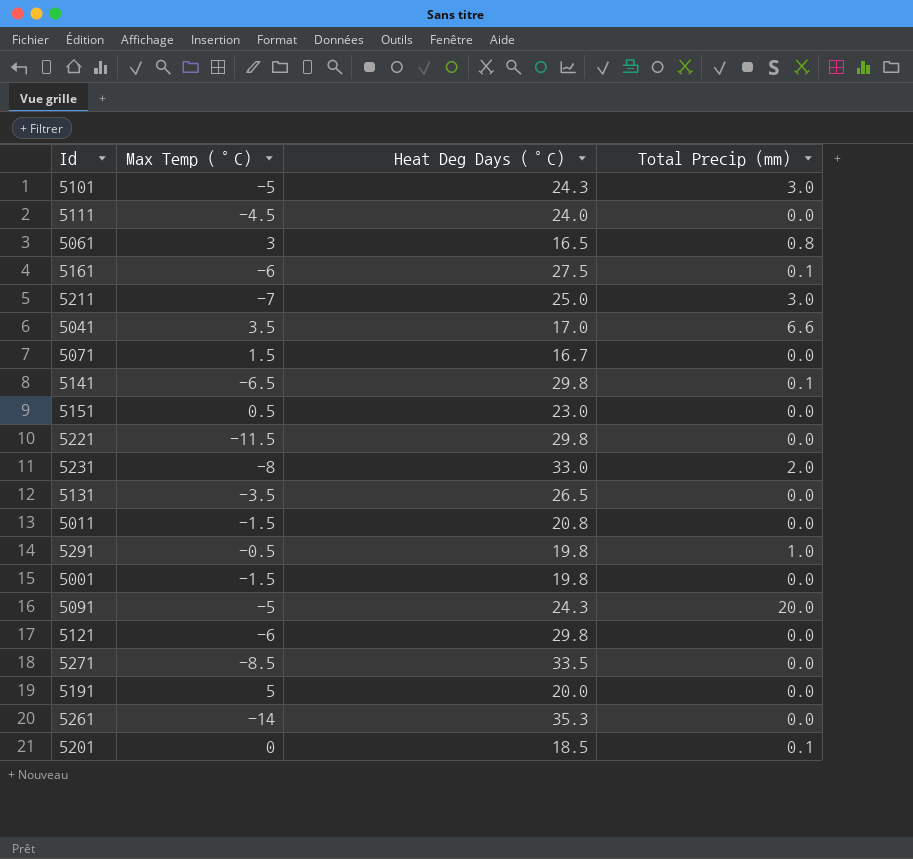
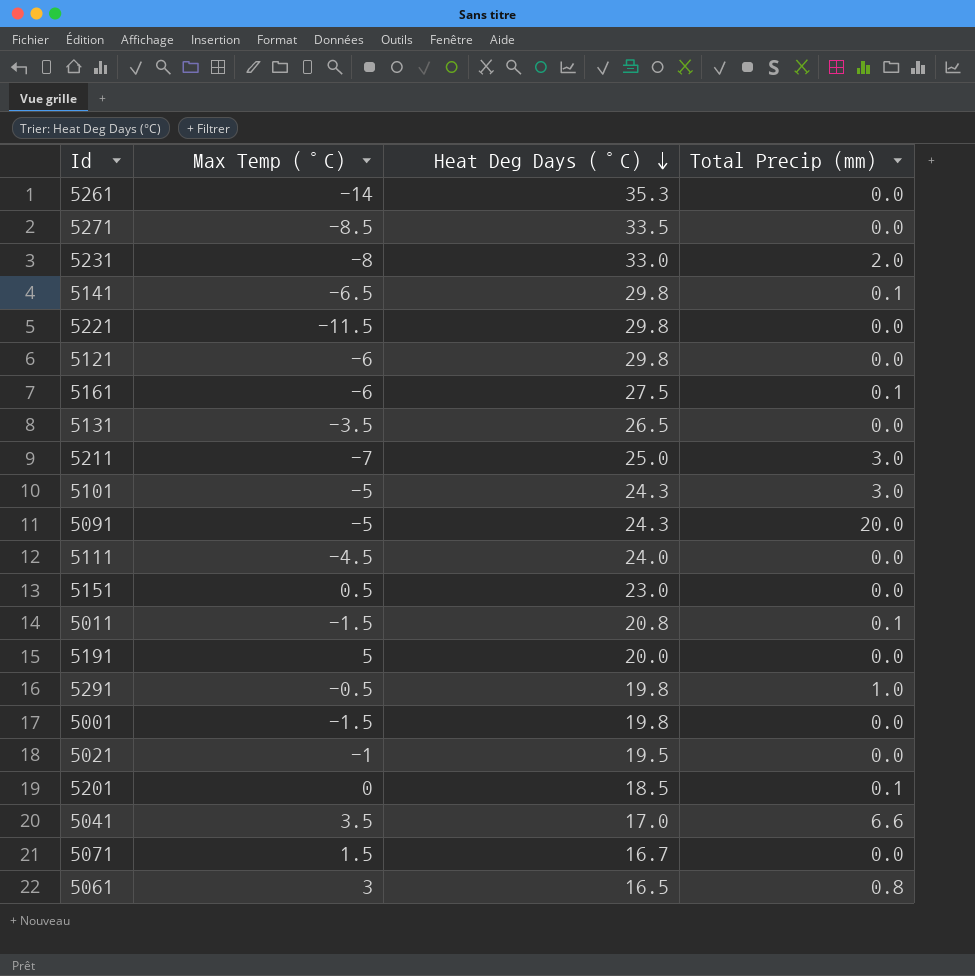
row order: none -> Heat Deg Days (°C) descending
5011 | Total Precip (mm): 0.0 -> 0.1
row 5021: none -> -1 | 19.5 | 0.0

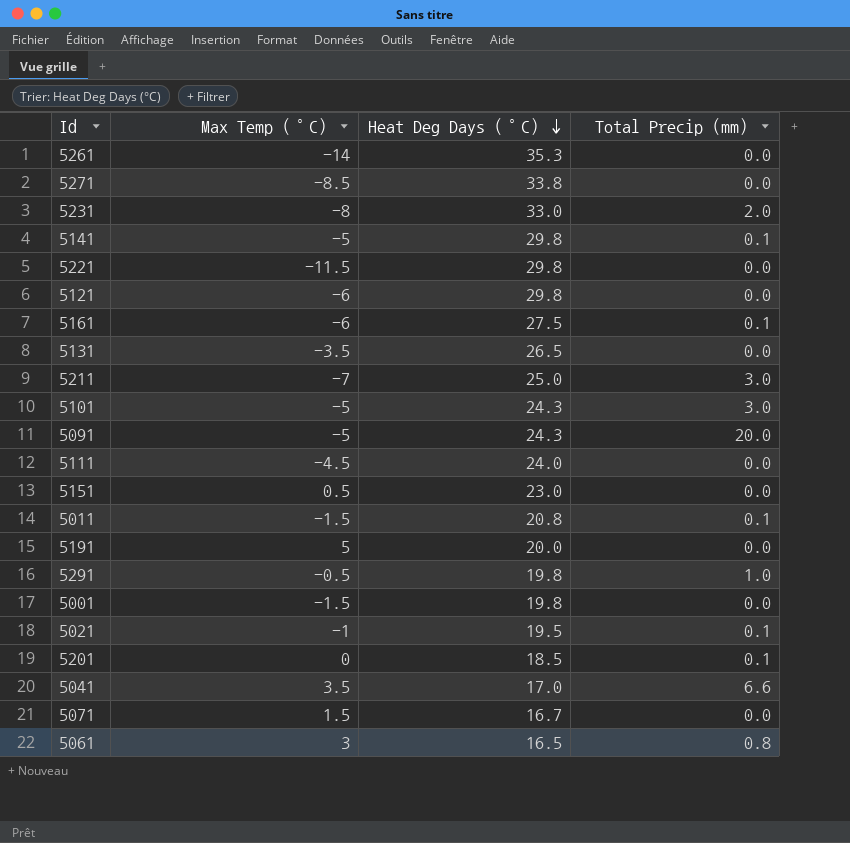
5271 | Heat Deg Days (°C): 33.5 -> 33.8
5141 | Max Temp (°C): -6.5 -> -5
5021 | Total Precip (mm): 0.0 -> 0.1

